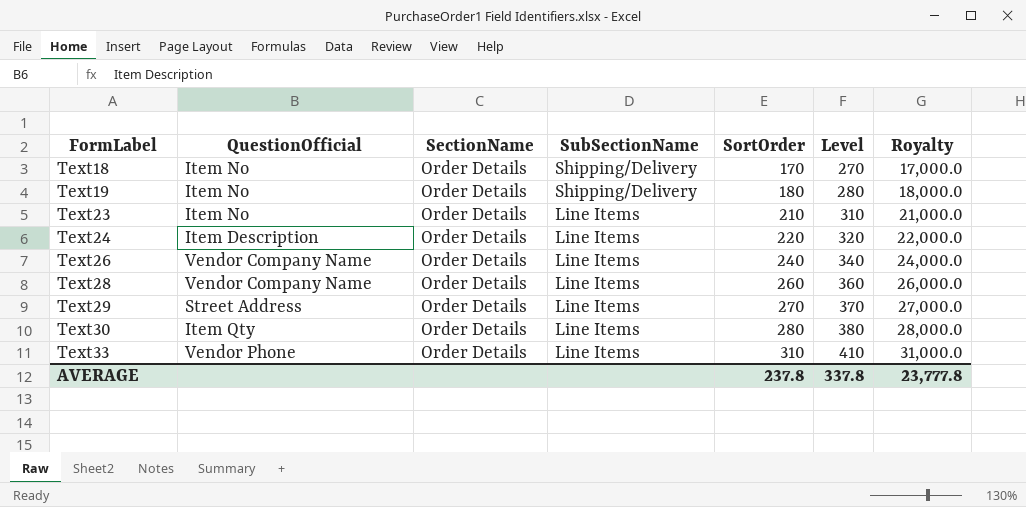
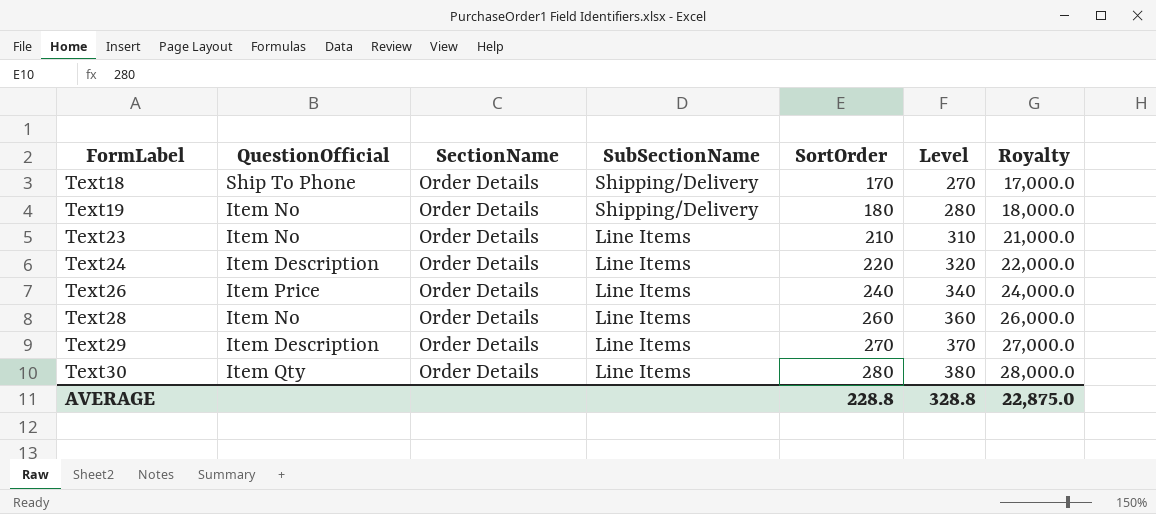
row Text33: Vendor Phone | Order Details | Line Items | 310 | 410 | 31,000.0 -> none
Text18 | QuestionOfficial: Item No -> Ship To Phone
Text26 | QuestionOfficial: Vendor Company Name -> Item Price
Text28 | QuestionOfficial: Vendor Company Name -> Item No
Text29 | QuestionOfficial: Street Address -> Item Description
AVERAGE | SortOrder: 237.8 -> 228.8
AVERAGE | Level: 337.8 -> 328.8
AVERAGE | Royalty: 23,777.8 -> 22,875.0

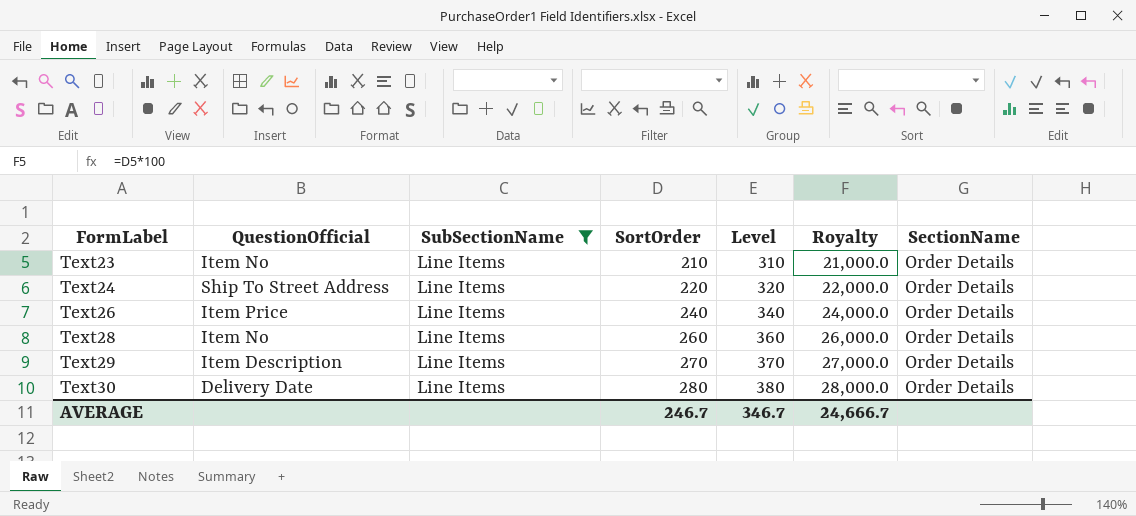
filter: none -> SubSectionName = Line Items
column SectionName | position: 3 -> 7
Text24 | QuestionOfficial: Item Description -> Ship To Street Address
Text30 | QuestionOfficial: Item Qty -> Delivery Date
AVERAGE | SortOrder: 228.8 -> 246.7
AVERAGE | Level: 328.8 -> 346.7
AVERAGE | Royalty: 22,875.0 -> 24,666.7

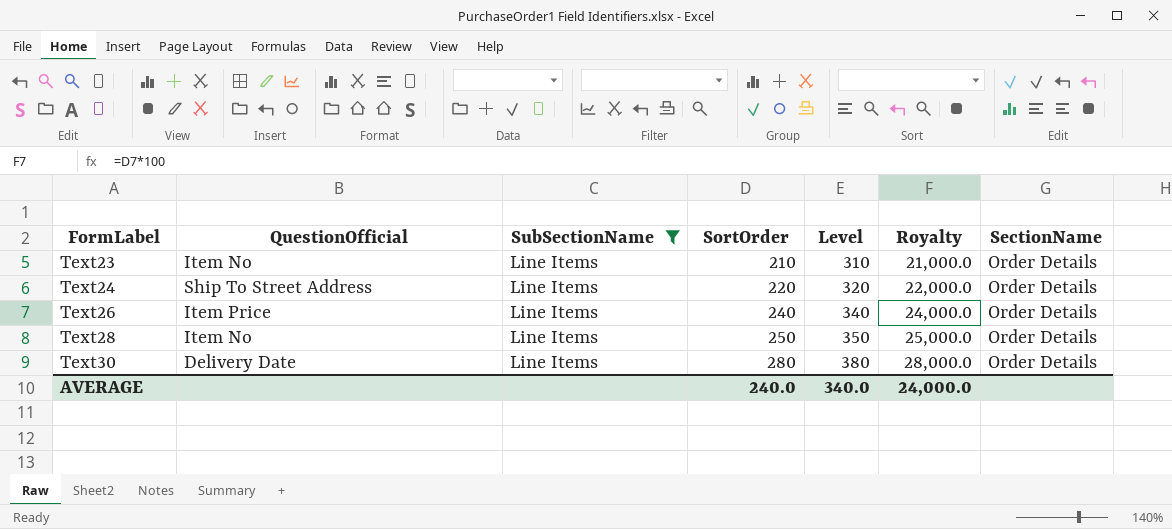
row Text29: Item Description | Line Items | 270 | 370 | 27,000.0 | Order Details -> none
Text28 | SortOrder: 260 -> 250
Text28 | Level: 360 -> 350
Text28 | Royalty: 26,000.0 -> 25,000.0
AVERAGE | SortOrder: 246.7 -> 240.0
AVERAGE | Level: 346.7 -> 340.0
AVERAGE | Royalty: 24,666.7 -> 24,000.0

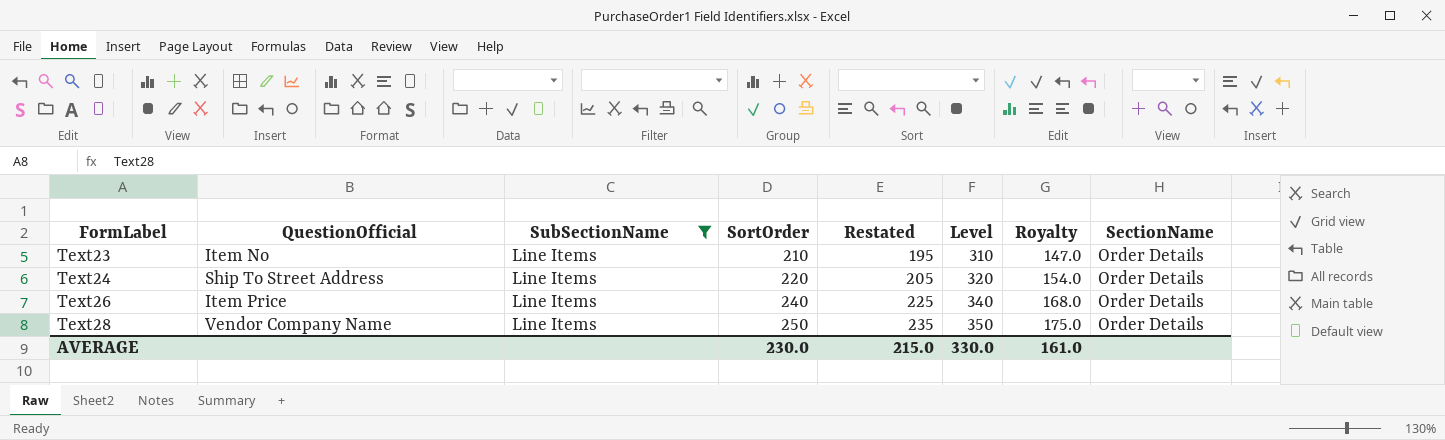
column Restated | formula: none -> [SortOrder] - 15
column Royalty | formula: [SortOrder] * 100 -> [SortOrder] * 0.7
row Text30: Delivery Date | Line Items | 280 | 380 | 28,000.0 | Order Details -> none
Text28 | QuestionOfficial: Item No -> Vendor Company Name
AVERAGE | SortOrder: 240.0 -> 230.0
AVERAGE | Level: 340.0 -> 330.0
AVERAGE | Royalty: 24,000.0 -> 161.0

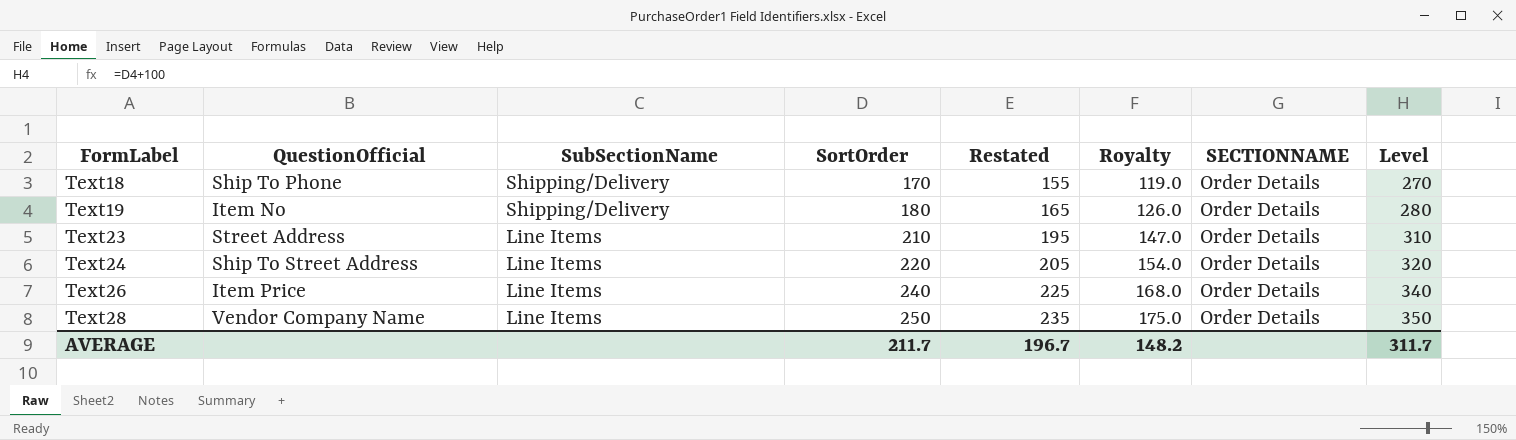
filter: SubSectionName = Line Items -> none
column name: SectionName -> SECTIONNAME
column Level | position: 6 -> 8
Text23 | QuestionOfficial: Item No -> Street Address
AVERAGE | SortOrder: 230.0 -> 211.7
AVERAGE | Restated: 215.0 -> 196.7
AVERAGE | Royalty: 161.0 -> 148.2
AVERAGE | Level: 330.0 -> 311.7

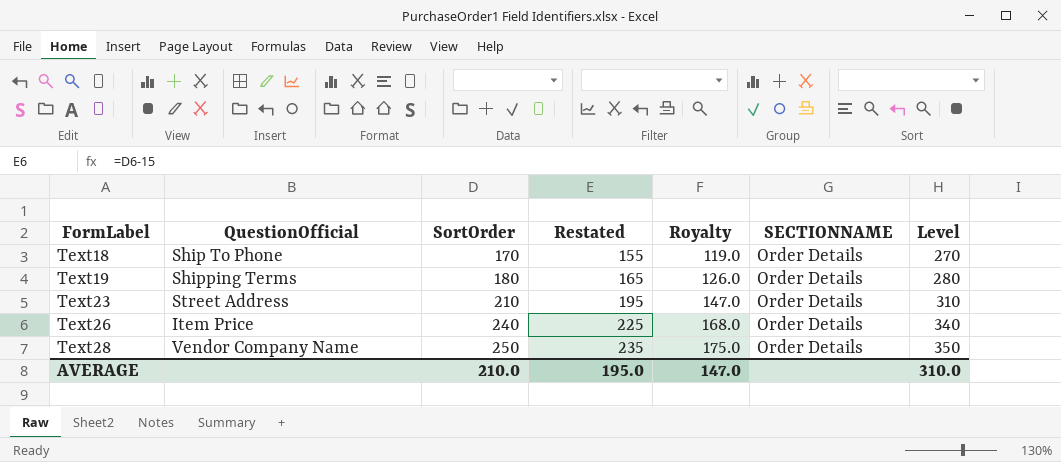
column SubSectionName | position: 3 -> none
row Text24: Ship To Street Address | Line Items | 220 | 205 | 154.0 | Order Details | 320 -> none
Text19 | QuestionOfficial: Item No -> Shipping Terms
AVERAGE | SortOrder: 211.7 -> 210.0
AVERAGE | Restated: 196.7 -> 195.0
AVERAGE | Royalty: 148.2 -> 147.0
AVERAGE | Level: 311.7 -> 310.0

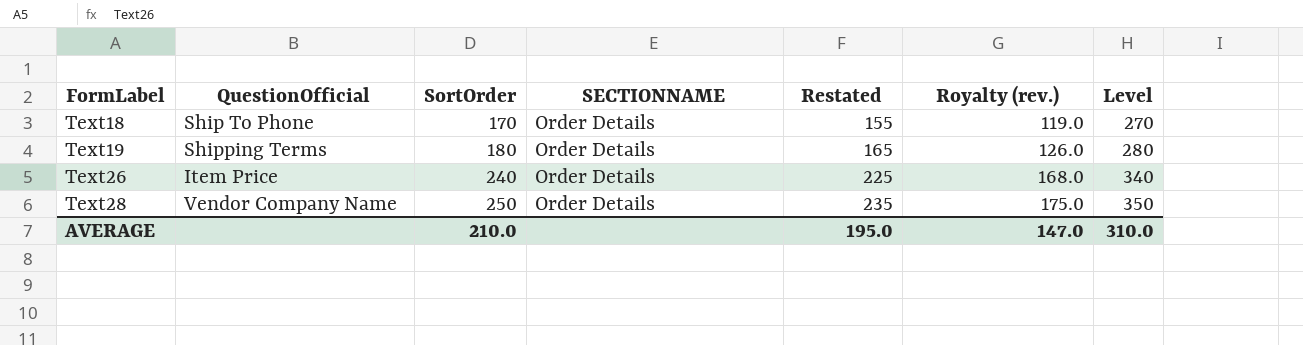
column SECTIONNAME | position: 6 -> 4
column name: Royalty -> Royalty (rev.)
row Text23: Street Address | 210 | 195 | 147.0 | Order Details | 310 -> none

